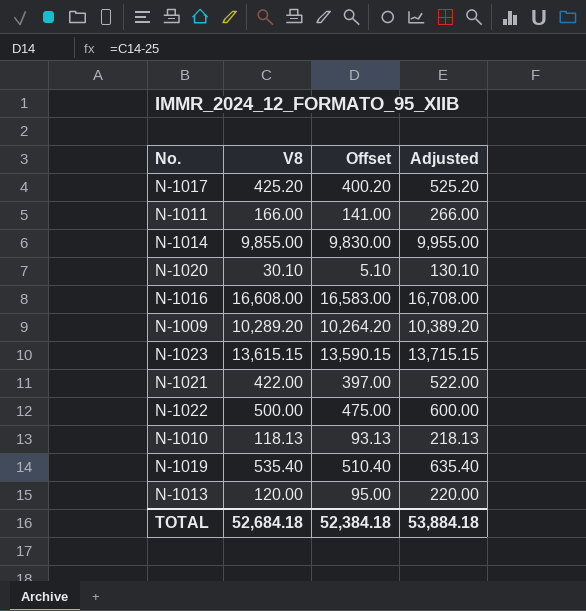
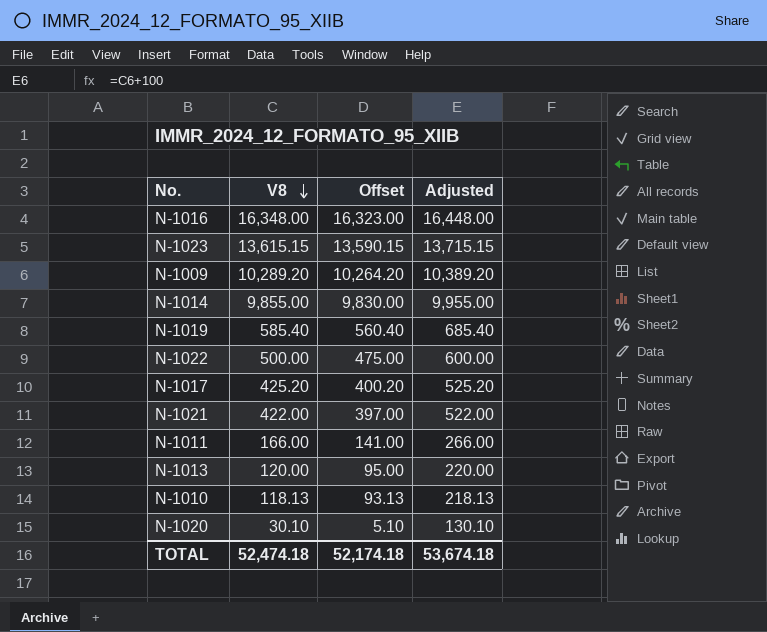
row order: none -> V8 descending
N-1016 | V8: 16,608.00 -> 16,348.00
N-1016 | Offset: 16,583.00 -> 16,323.00
N-1016 | Adjusted: 16,708.00 -> 16,448.00
N-1019 | V8: 535.40 -> 585.40
N-1019 | Offset: 510.40 -> 560.40
N-1019 | Adjusted: 635.40 -> 685.40
TOTAL | V8: 52,684.18 -> 52,474.18
TOTAL | Offset: 52,384.18 -> 52,174.18
TOTAL | Adjusted: 53,884.18 -> 53,674.18

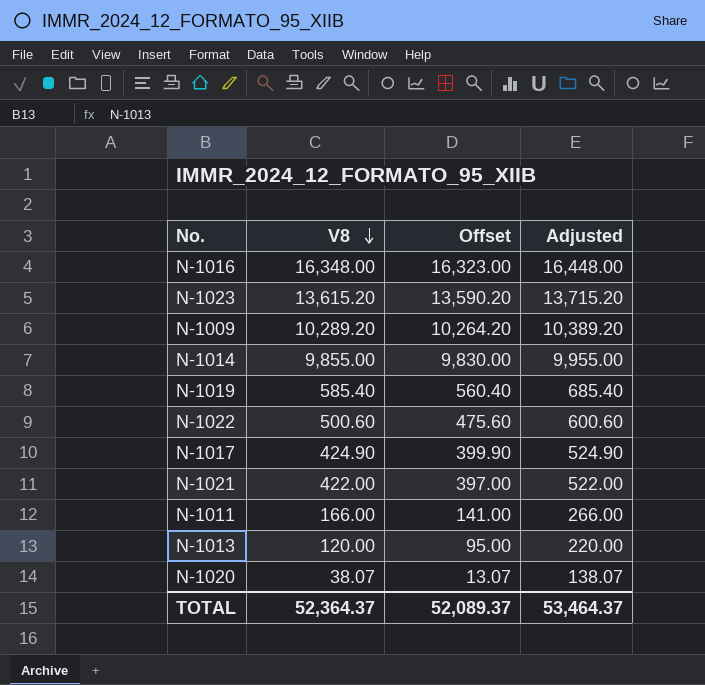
row N-1010: 118.13 | 93.13 | 218.13 -> none
N-1023 | V8: 13,615.15 -> 13,615.20
N-1023 | Offset: 13,590.15 -> 13,590.20
N-1023 | Adjusted: 13,715.15 -> 13,715.20
N-1022 | V8: 500.00 -> 500.60
N-1022 | Offset: 475.00 -> 475.60
N-1022 | Adjusted: 600.00 -> 600.60
N-1017 | V8: 425.20 -> 424.90
N-1017 | Offset: 400.20 -> 399.90
N-1017 | Adjusted: 525.20 -> 524.90
N-1020 | V8: 30.10 -> 38.07
N-1020 | Offset: 5.10 -> 13.07
N-1020 | Adjusted: 130.10 -> 138.07
TOTAL | V8: 52,474.18 -> 52,364.37
TOTAL | Offset: 52,174.18 -> 52,089.37
TOTAL | Adjusted: 53,674.18 -> 53,464.37

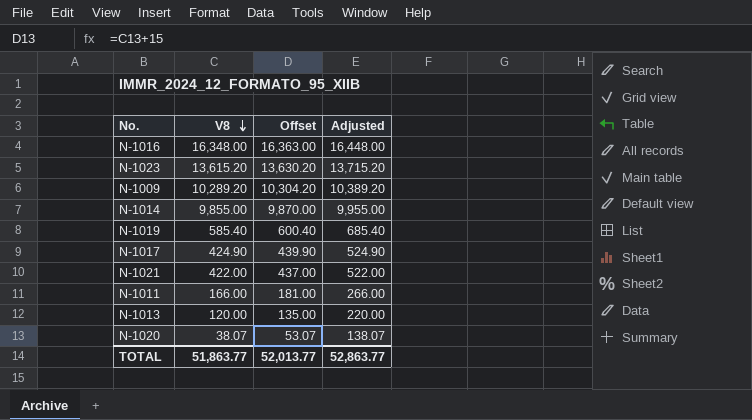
column Offset | formula: [V8] - 25 -> [V8] + 15
row N-1022: 500.60 | 475.60 | 600.60 -> none
TOTAL | V8: 52,364.37 -> 51,863.77
TOTAL | Offset: 52,089.37 -> 52,013.77
TOTAL | Adjusted: 53,464.37 -> 52,863.77

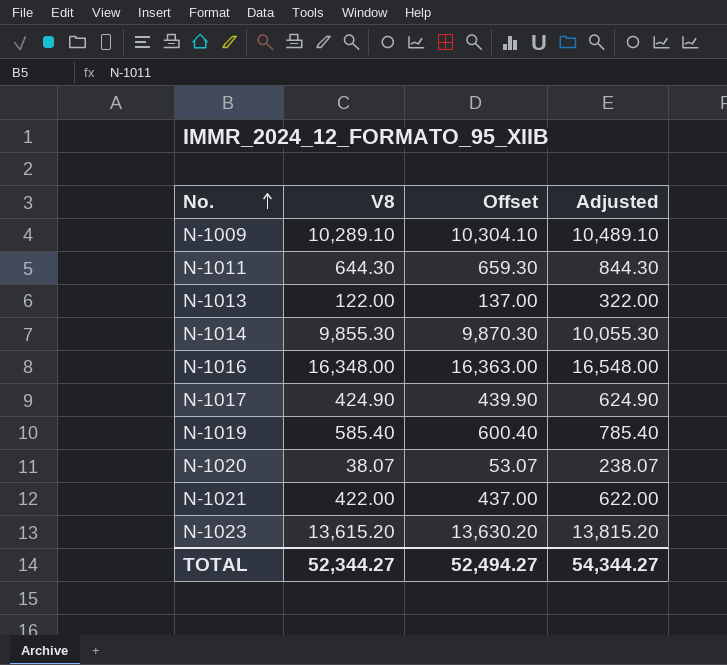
row order: V8 descending -> No. ascending
column Adjusted | formula: [V8] + 100 -> [V8] + 200
N-1009 | V8: 10,289.20 -> 10,289.10
N-1009 | Offset: 10,304.20 -> 10,304.10
N-1011 | V8: 166.00 -> 644.30
N-1011 | Offset: 181.00 -> 659.30
N-1013 | V8: 120.00 -> 122.00
N-1013 | Offset: 135.00 -> 137.00
N-1014 | V8: 9,855.00 -> 9,855.30
N-1014 | Offset: 9,870.00 -> 9,870.30
TOTAL | V8: 51,863.77 -> 52,344.27
TOTAL | Offset: 52,013.77 -> 52,494.27
TOTAL | Adjusted: 52,863.77 -> 54,344.27

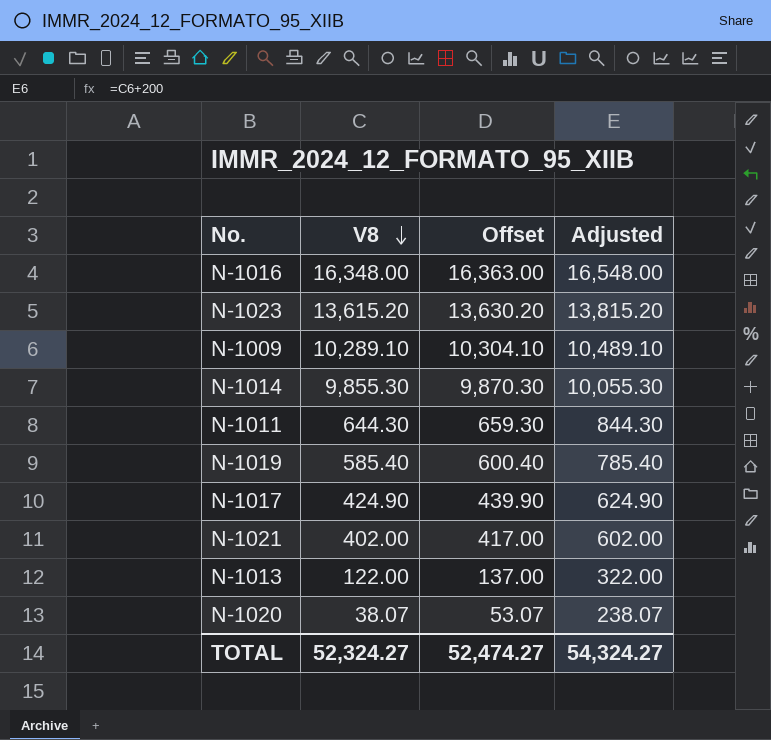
row order: No. ascending -> V8 descending
N-1021 | V8: 422.00 -> 402.00
N-1021 | Offset: 437.00 -> 417.00
N-1021 | Adjusted: 622.00 -> 602.00
TOTAL | V8: 52,344.27 -> 52,324.27
TOTAL | Offset: 52,494.27 -> 52,474.27
TOTAL | Adjusted: 54,344.27 -> 54,324.27

